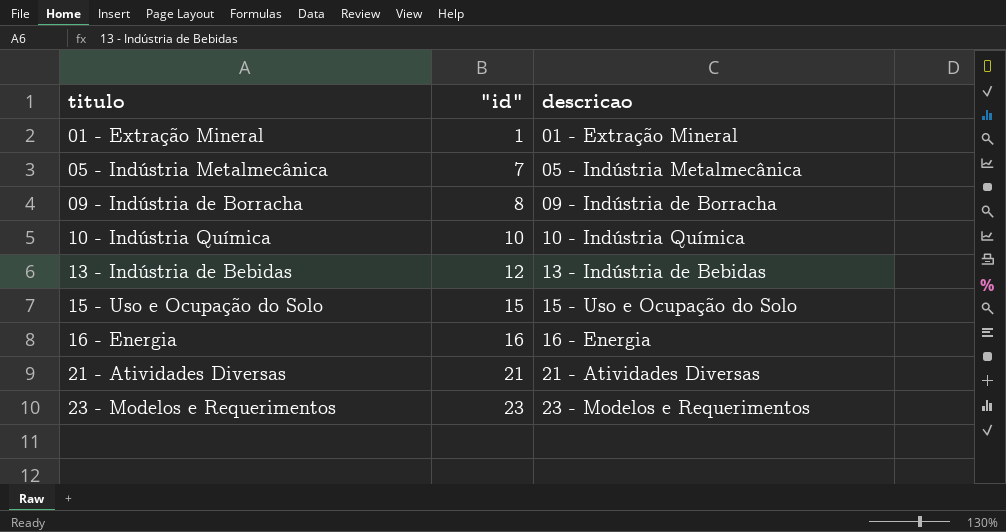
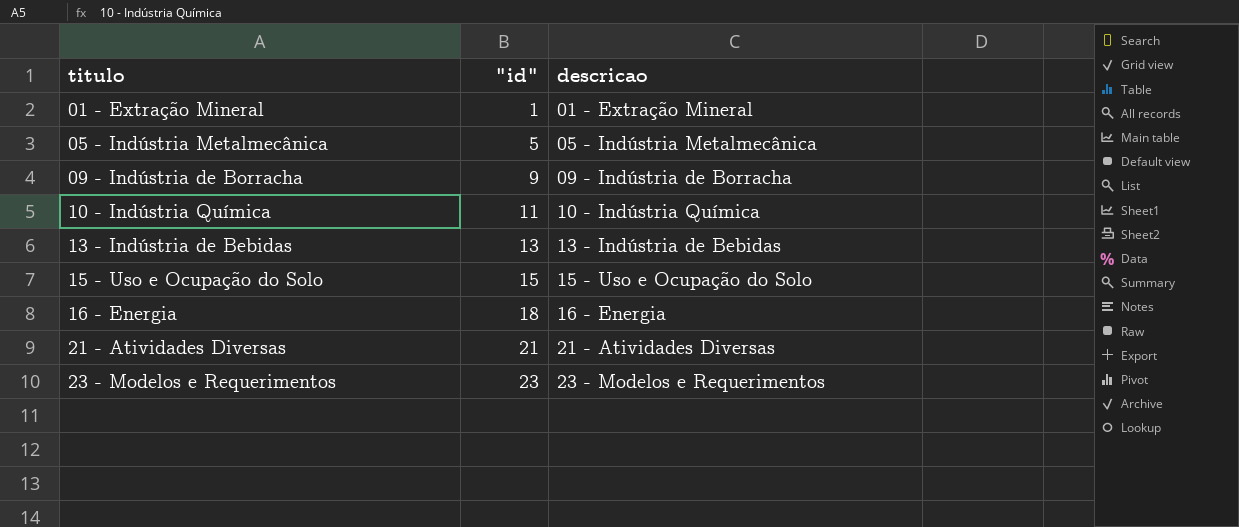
05 - Indústria Metalmecânica | "id": 7 -> 5
09 - Indústria de Borracha | "id": 8 -> 9
10 - Indústria Química | "id": 10 -> 11
13 - Indústria de Bebidas | "id": 12 -> 13
16 - Energia | "id": 16 -> 18

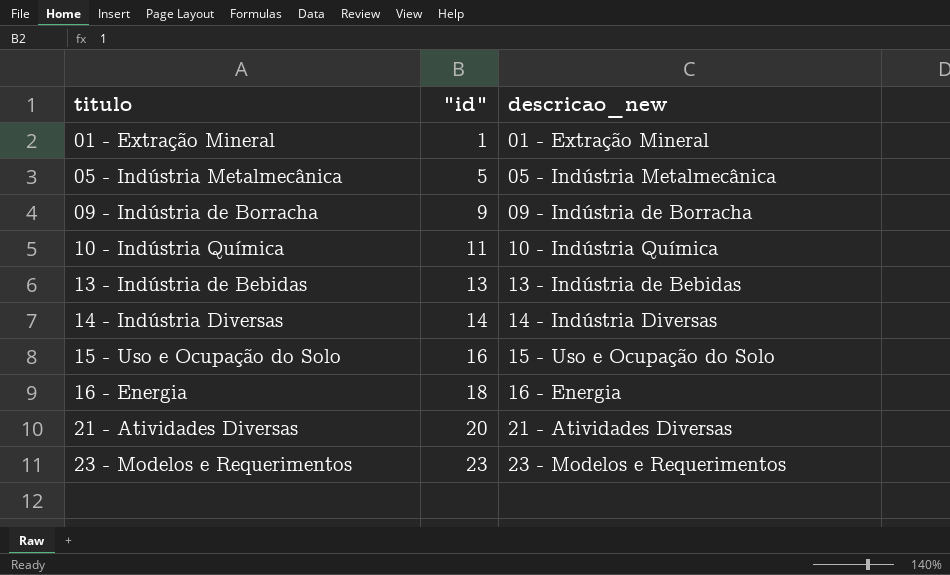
column name: descricao -> descricao_new
row 14 - Indústria Diversas: none -> 14 | 14 - Indústria Diversas
15 - Uso e Ocupação do Solo | "id": 15 -> 16
21 - Atividades Diversas | "id": 21 -> 20

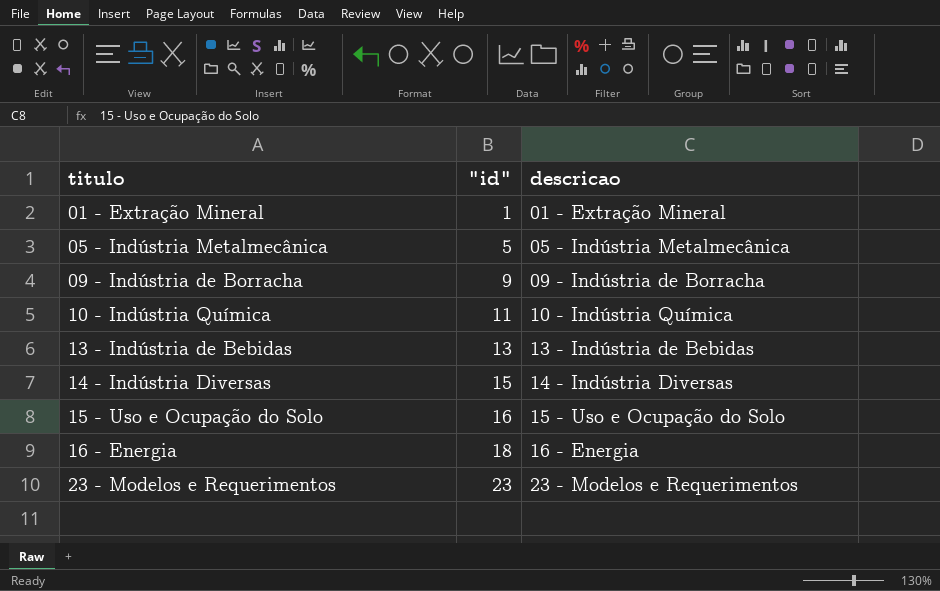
column name: descricao_new -> descricao
row 21 - Atividades Diversas: 20 | 21 - Atividades Diversas -> none
14 - Indústria Diversas | "id": 14 -> 15

